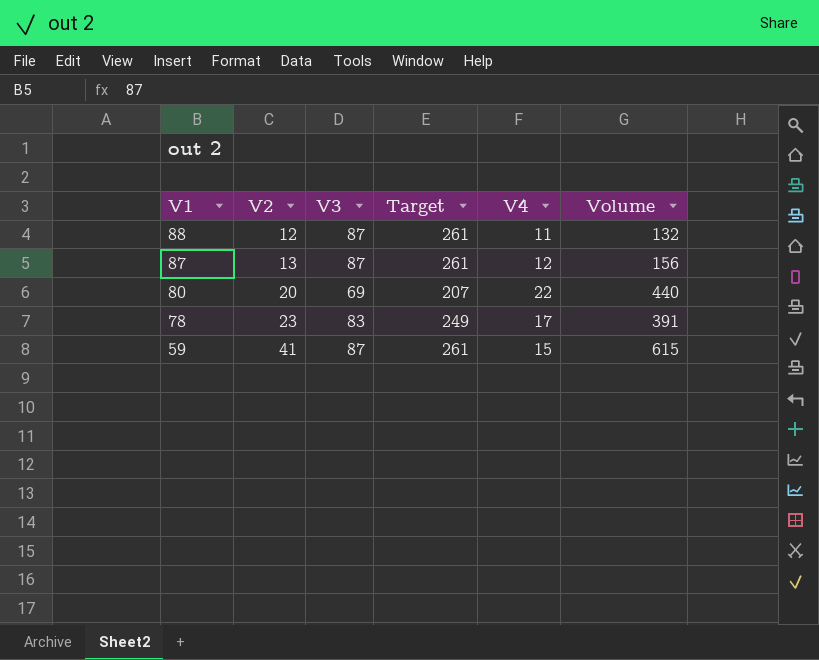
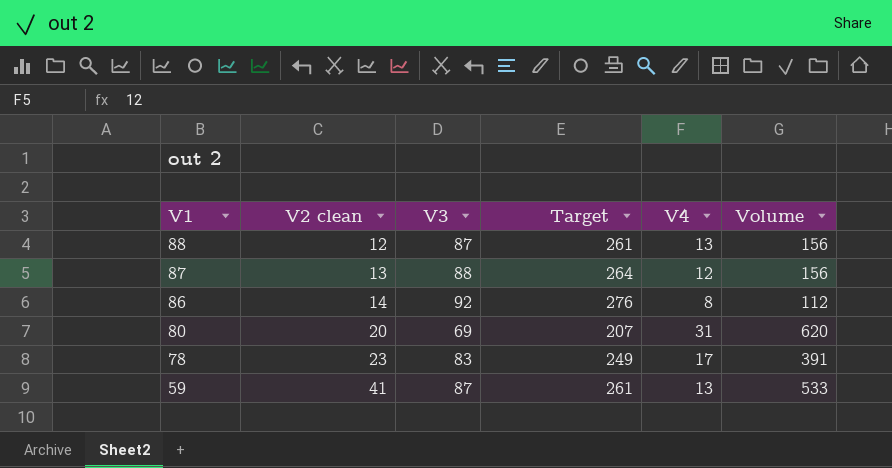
column name: V2 -> V2 clean
88 | V4: 11 -> 13
88 | Volume: 132 -> 156
87 | V3: 87 -> 88
87 | Target: 261 -> 264
row 86: none -> 14 | 92 | 276 | 8 | 112
80 | V4: 22 -> 31
80 | Volume: 440 -> 620
59 | V4: 15 -> 13
59 | Volume: 615 -> 533

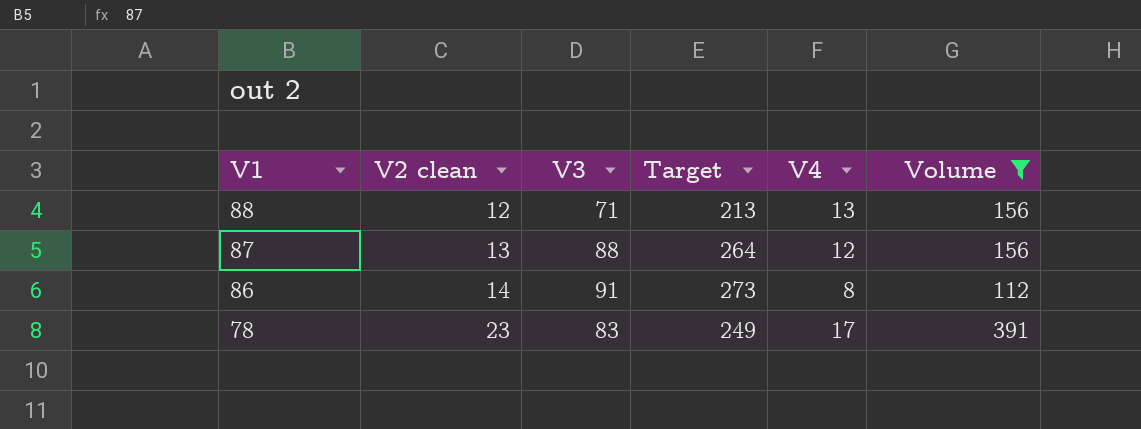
filter: none -> Volume <= 391
88 | V3: 87 -> 71
88 | Target: 261 -> 213
86 | V3: 92 -> 91
86 | Target: 276 -> 273

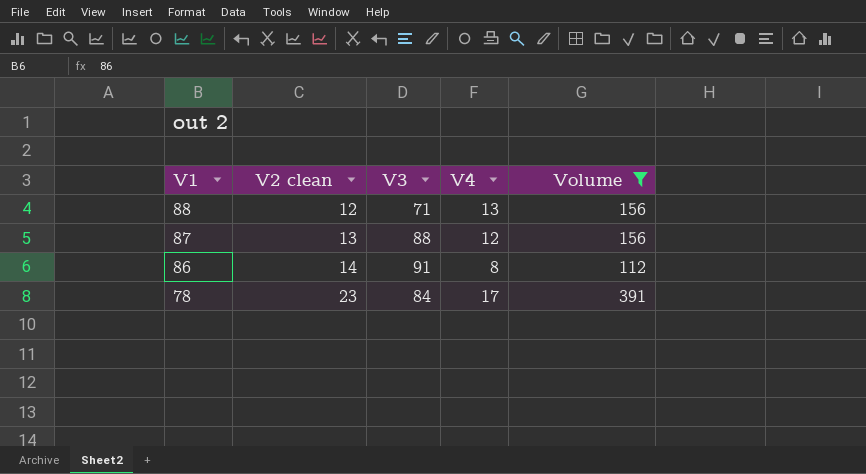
column Target | formula: [V3] * 3 -> none
78 | V3: 83 -> 84

